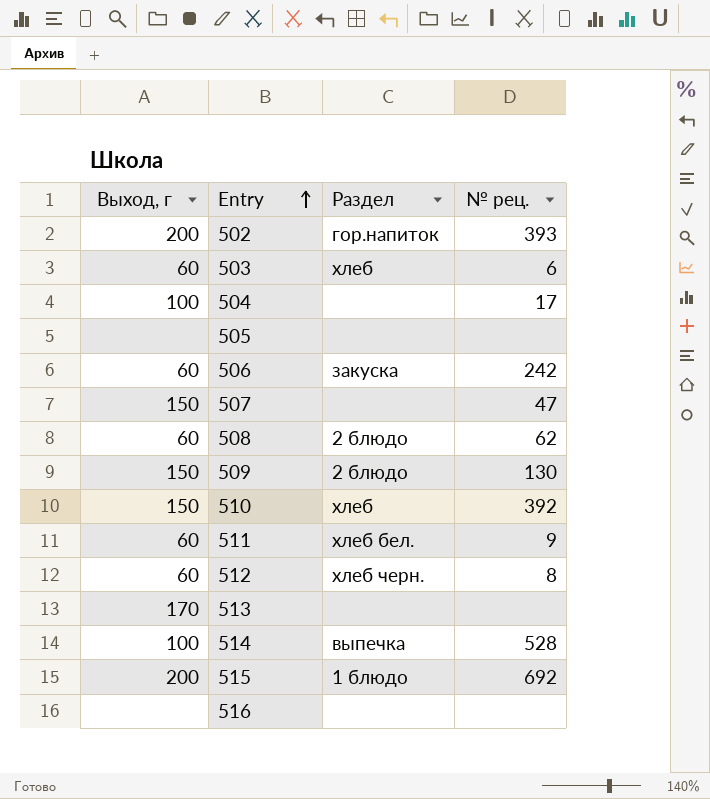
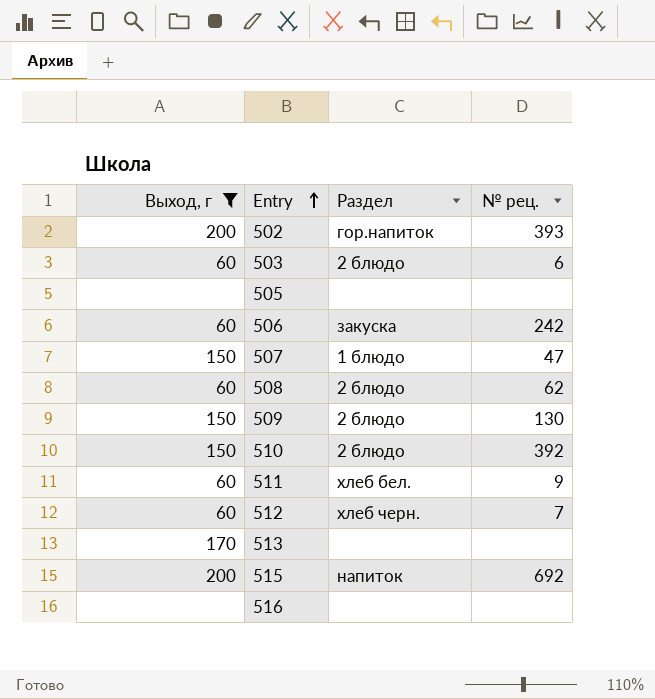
filter: none -> Выход, г != 100
503 | Раздел: хлеб -> 2 блюдо
507 | Раздел: none -> 1 блюдо
510 | Раздел: хлеб -> 2 блюдо
512 | № рец.: 8 -> 7
515 | Раздел: 1 блюдо -> напиток

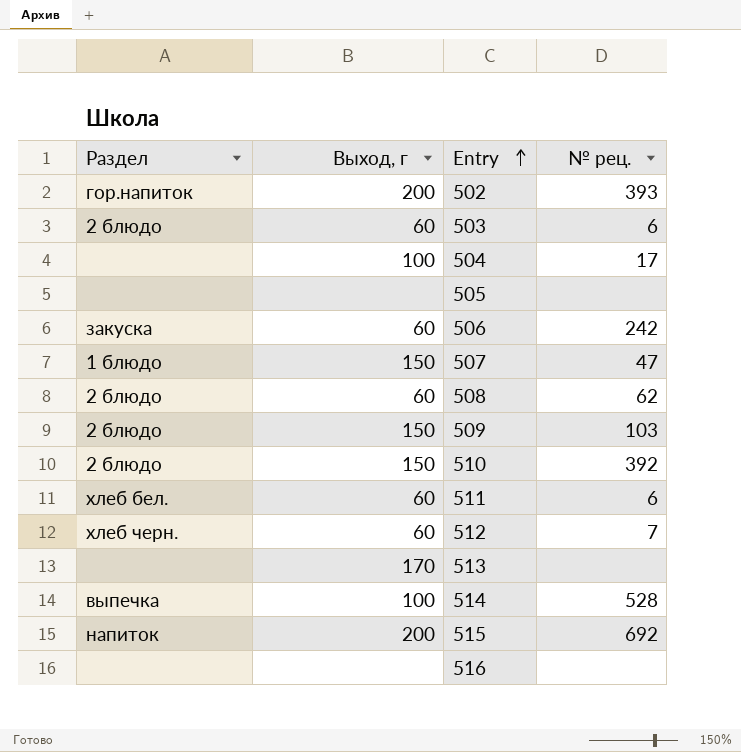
filter: Выход, г != 100 -> none
column Раздел | position: 3 -> 1
509 | № рец.: 130 -> 103
511 | № рец.: 9 -> 6

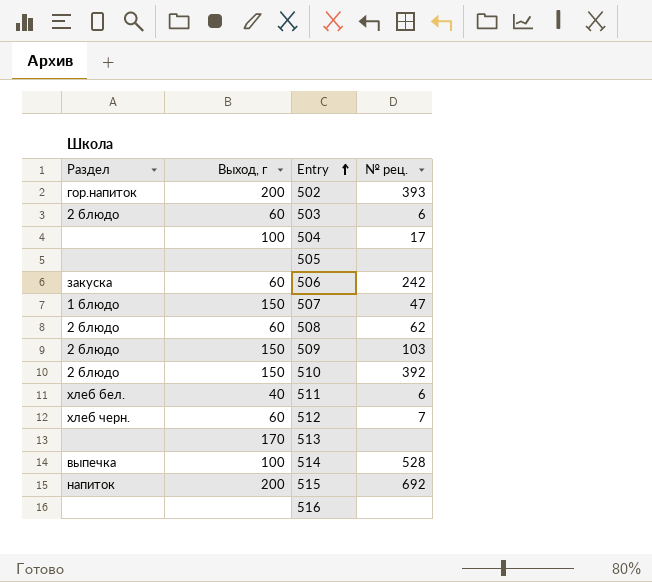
511 | Выход, г: 60 -> 40

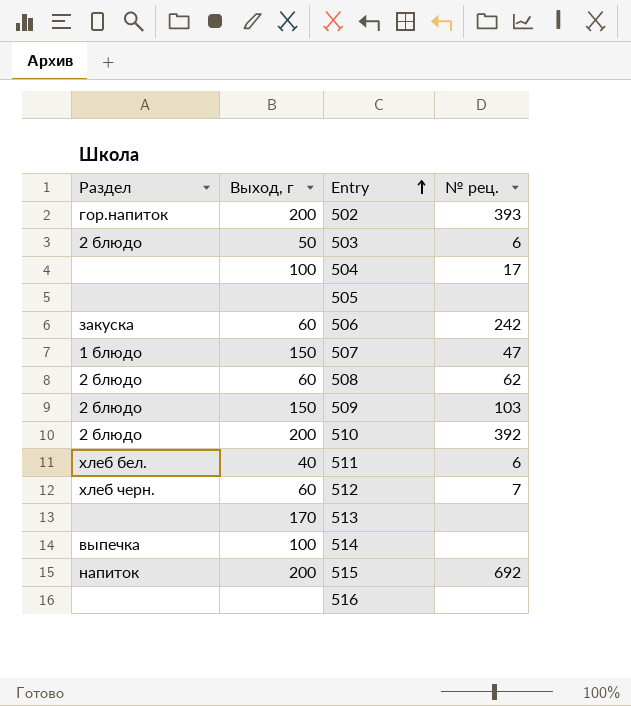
503 | Выход, г: 60 -> 50
510 | Выход, г: 150 -> 200
514 | № рец.: 528 -> none

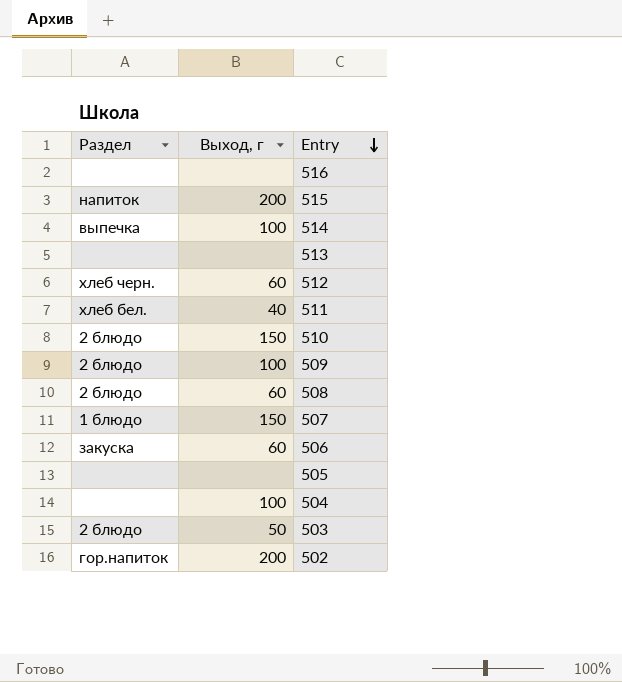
row order: Entry ascending -> Entry descending
column № рец. | position: 4 -> none
513 | Выход, г: 170 -> none
510 | Выход, г: 200 -> 150
509 | Выход, г: 150 -> 100

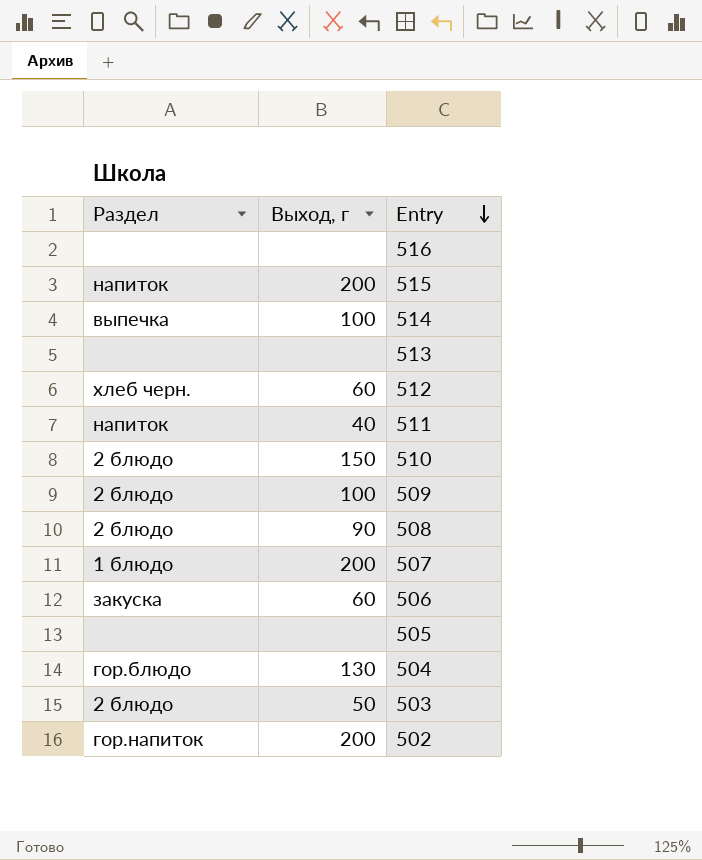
511 | Раздел: хлеб бел. -> напиток
508 | Выход, г: 60 -> 90
507 | Выход, г: 150 -> 200
504 | Раздел: none -> гор.блюдо
504 | Выход, г: 100 -> 130

